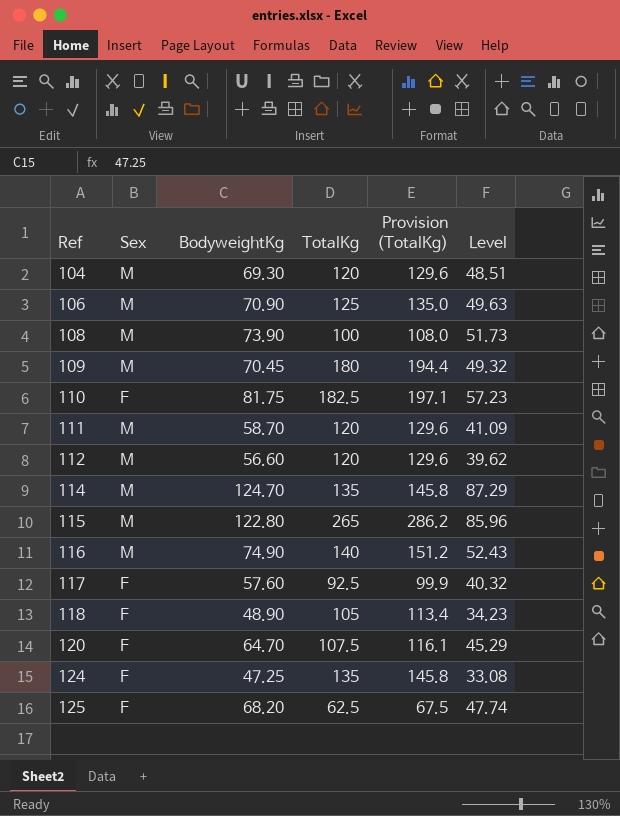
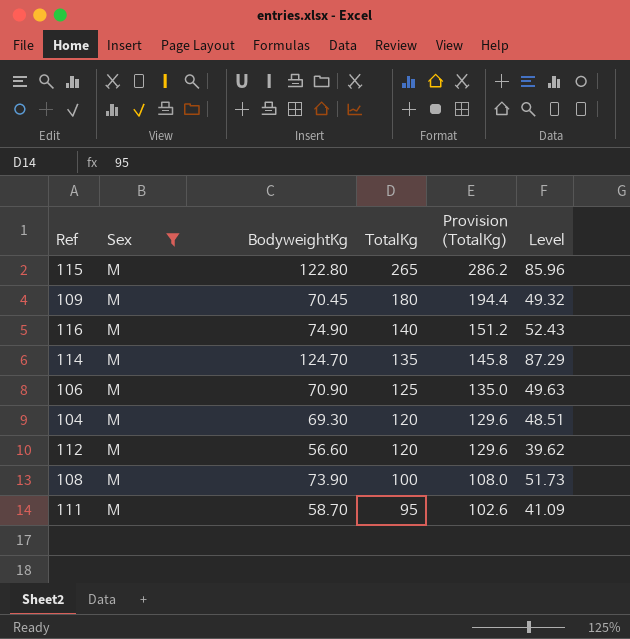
filter: none -> Sex = M
row order: Ref ascending -> TotalKg descending
111 | TotalKg: 120 -> 95
111 | Provision (TotalKg): 129.6 -> 102.6

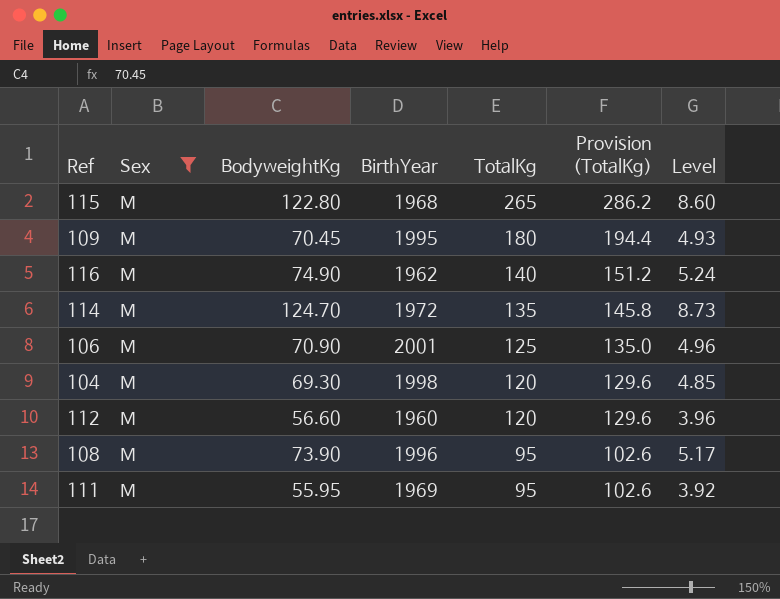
column BirthYear | position: none -> 4
column Level | formula: [BodyweightKg] * 0.7 -> [BodyweightKg] * 0.07
108 | TotalKg: 100 -> 95
108 | Provision (TotalKg): 108.0 -> 102.6
111 | BodyweightKg: 58.70 -> 55.95

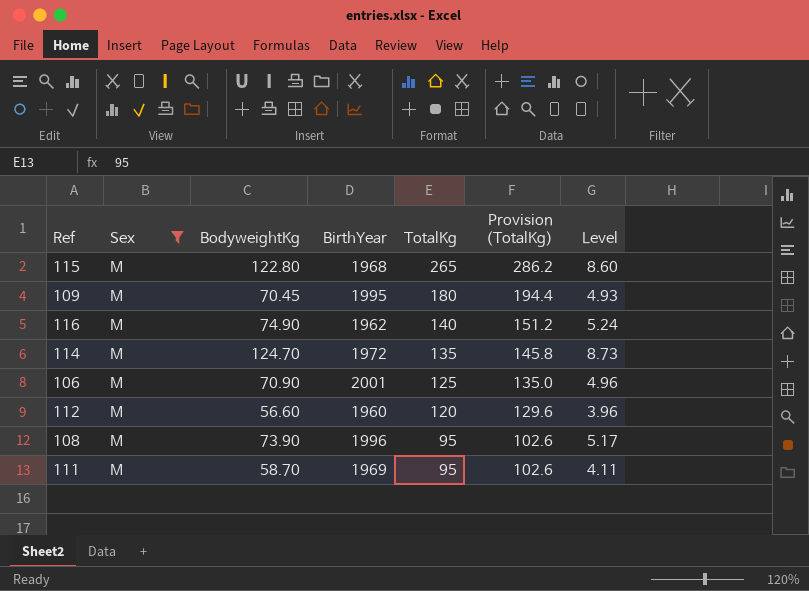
row 104: M | 69.30 | 1998 | 120 | 129.6 | 4.85 -> none
111 | BodyweightKg: 55.95 -> 58.70
111 | Level: 3.92 -> 4.11

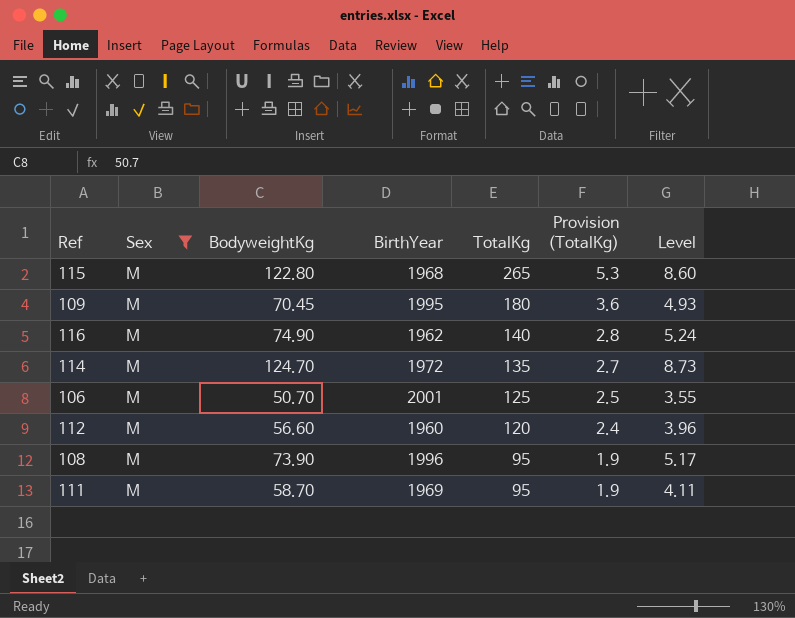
column Provision (TotalKg) | formula: [TotalKg] * 1.08 -> [TotalKg] * 0.02
106 | BodyweightKg: 70.90 -> 50.70
106 | Level: 4.96 -> 3.55

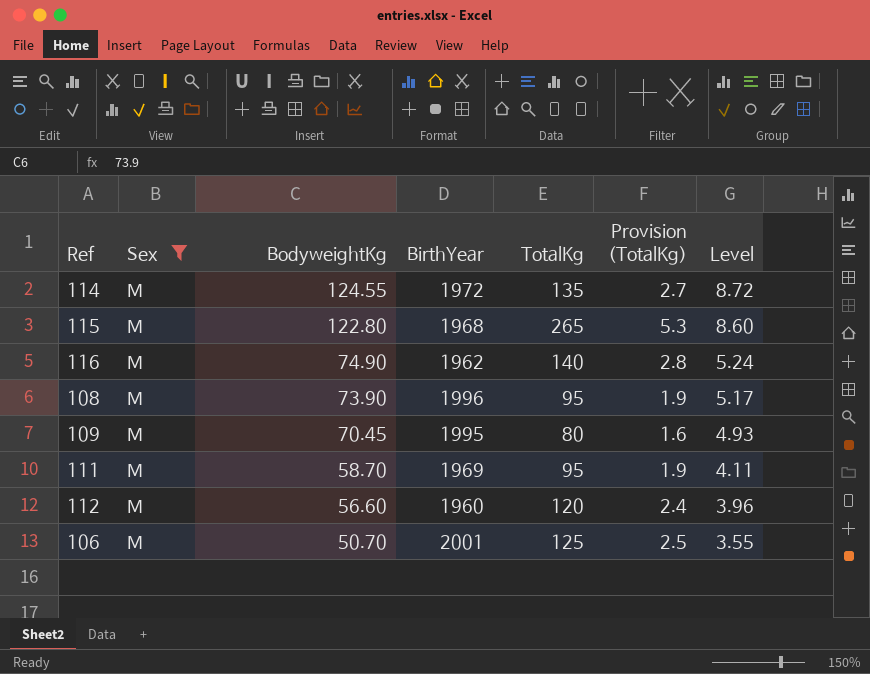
row order: TotalKg descending -> BodyweightKg descending
114 | BodyweightKg: 124.70 -> 124.55
114 | Level: 8.73 -> 8.72
109 | TotalKg: 180 -> 80
109 | Provision (TotalKg): 3.6 -> 1.6

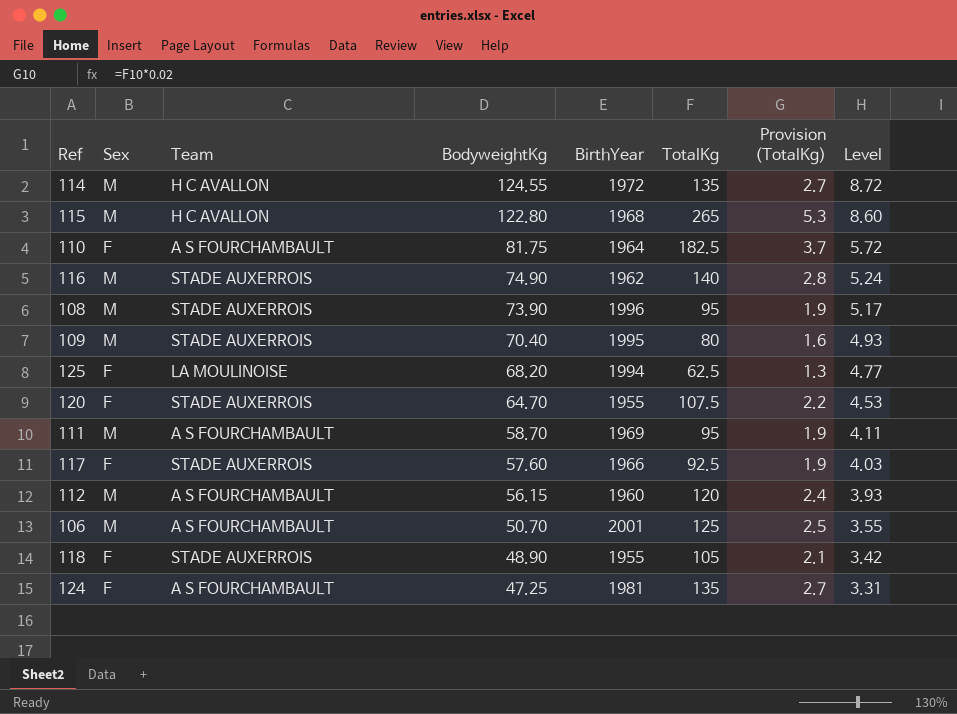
filter: Sex = M -> none
column Team | position: none -> 3
109 | BodyweightKg: 70.45 -> 70.40
112 | BodyweightKg: 56.60 -> 56.15
112 | Level: 3.96 -> 3.93

